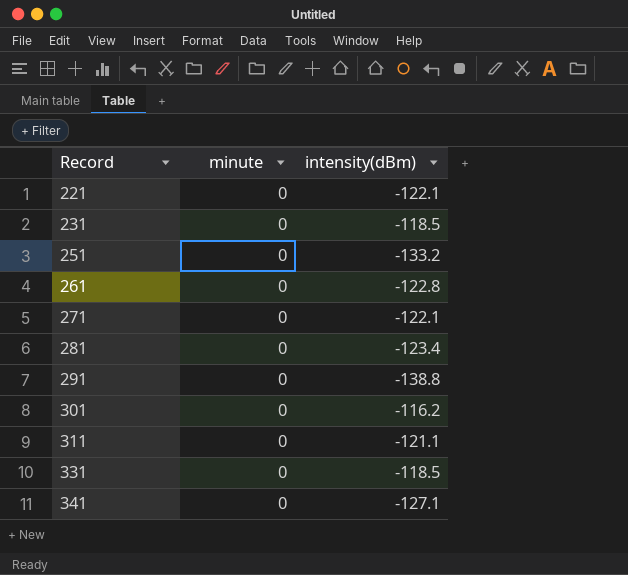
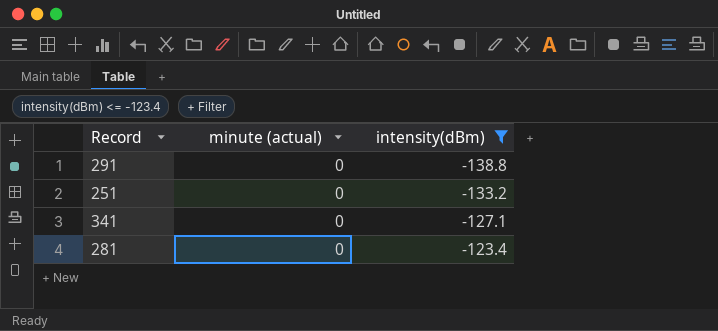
filter: none -> intensity(dBm) <= -123.4
row order: Record ascending -> intensity(dBm) ascending
column name: minute -> minute (actual)

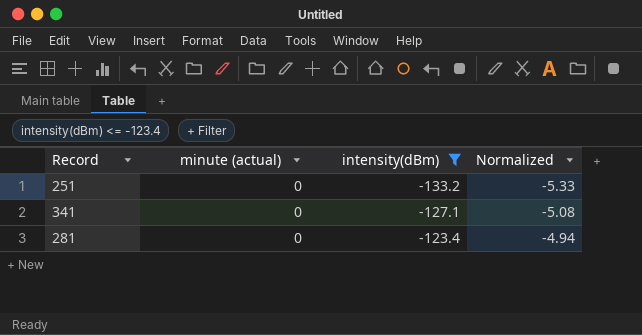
column Normalized | formula: none -> [intensity(dBm)] * 0.04
row 291: 0 | -138.8 -> none

